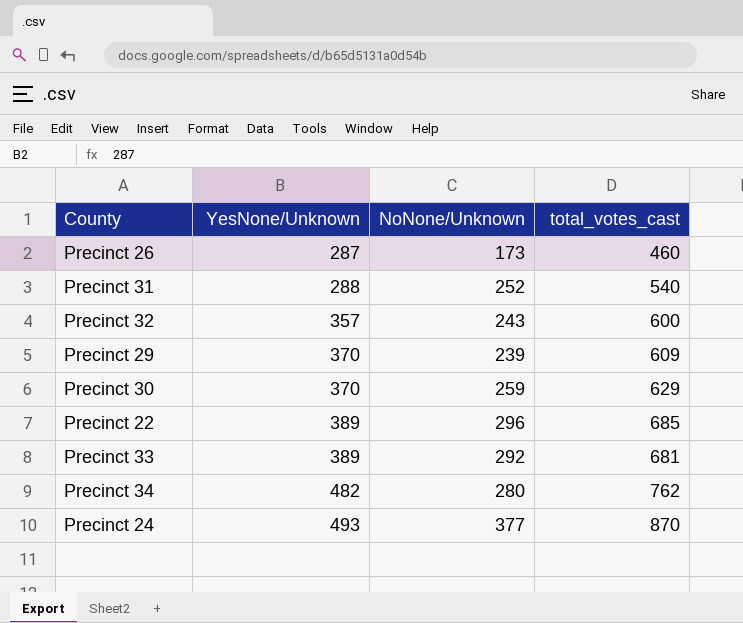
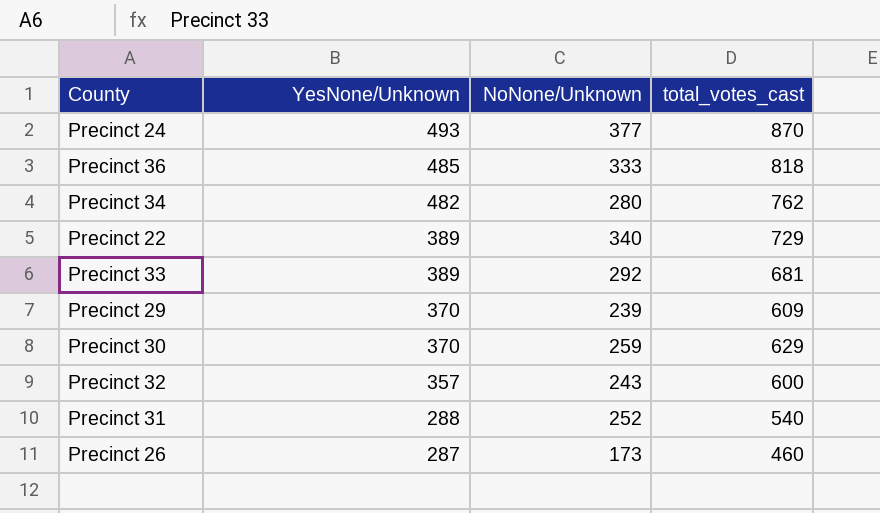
row order: YesNone/Unknown ascending -> YesNone/Unknown descending
row Precinct 36: none -> 485 | 333 | 818
Precinct 22 | NoNone/Unknown: 296 -> 340
Precinct 22 | total_votes_cast: 685 -> 729

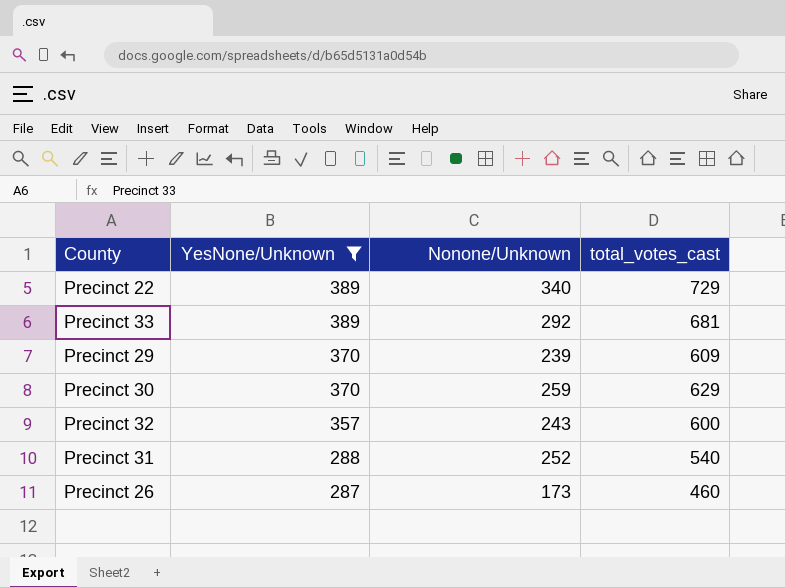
filter: none -> YesNone/Unknown <= 389
column name: NoNone/Unknown -> Nonone/Unknown

